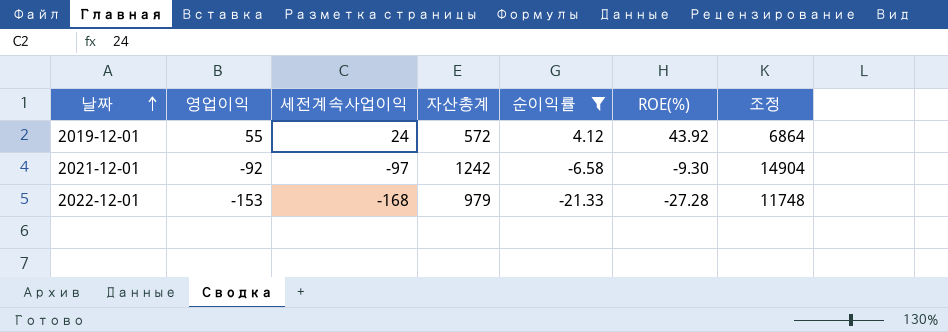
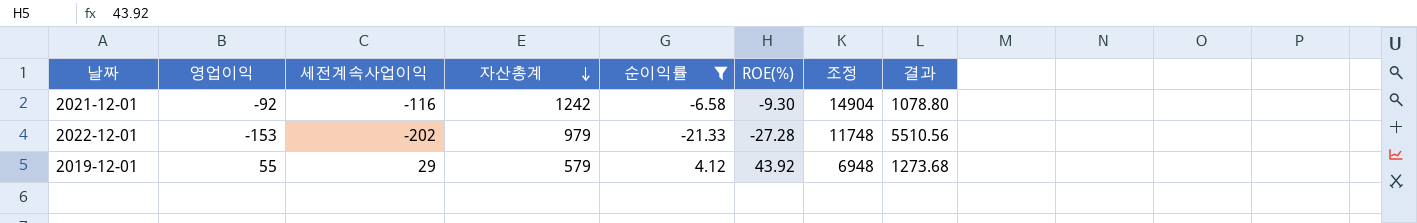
row order: 날짜 ascending -> 자산총계 descending
column 결과 | formula: none -> [세전계속사업이익] * [ROE(%)]
2021-12-01 | 세전계속사업이익: -97 -> -116
2022-12-01 | 세전계속사업이익: -168 -> -202
2019-12-01 | 세전계속사업이익: 24 -> 29
2019-12-01 | 자산총계: 572 -> 579
2019-12-01 | 조정: 6864 -> 6948

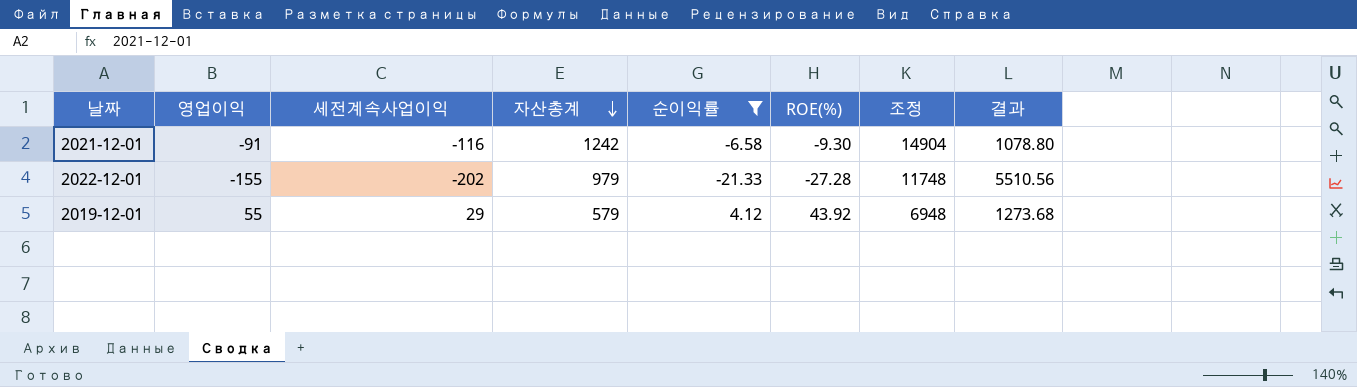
2021-12-01 | 영업이익: -92 -> -91
2022-12-01 | 영업이익: -153 -> -155

